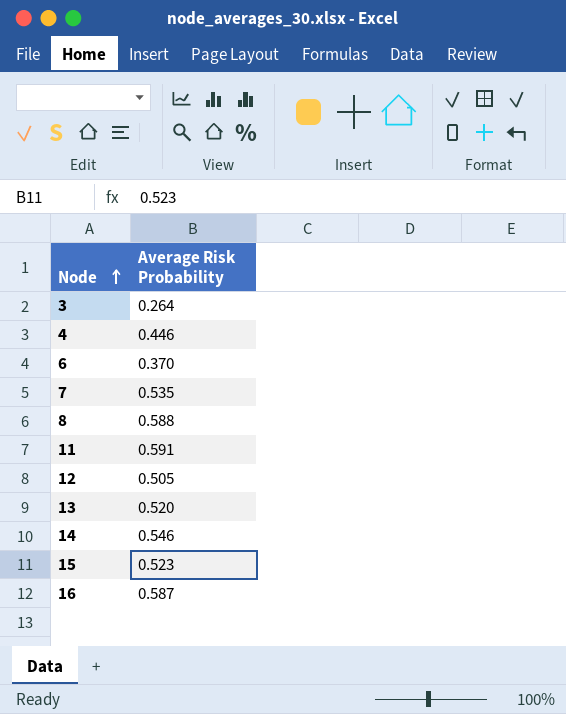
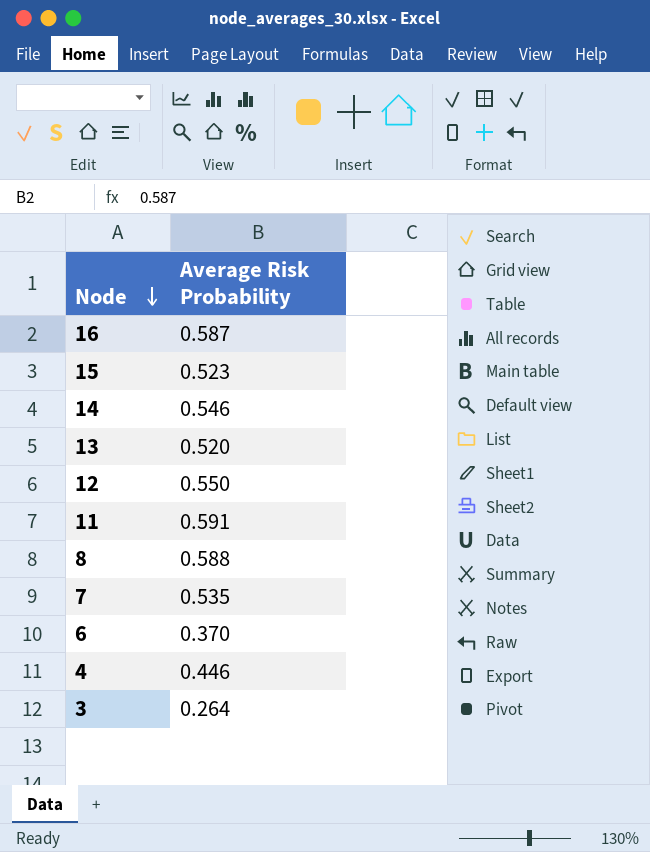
row order: Node ascending -> Node descending
12 | Average Risk Probability: 0.505 -> 0.550

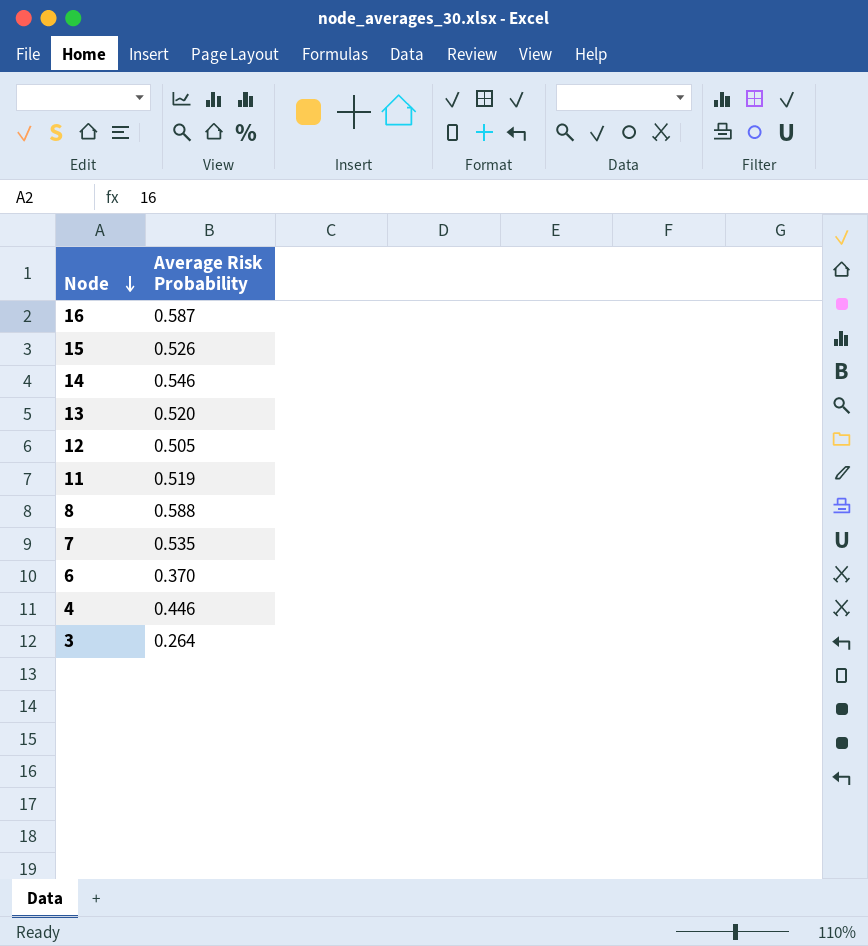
15 | Average Risk Probability: 0.523 -> 0.526
12 | Average Risk Probability: 0.550 -> 0.505
11 | Average Risk Probability: 0.591 -> 0.519

